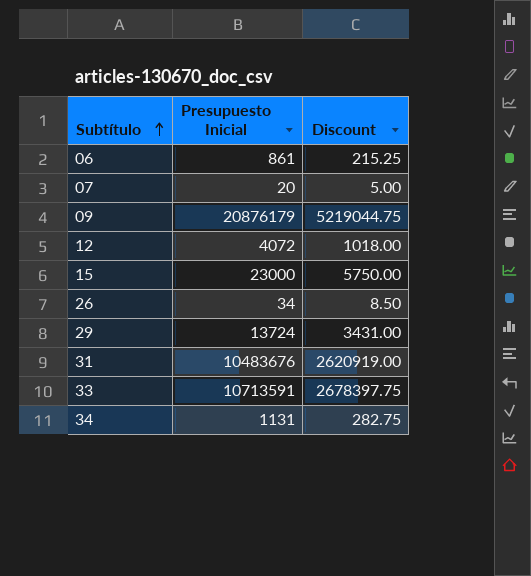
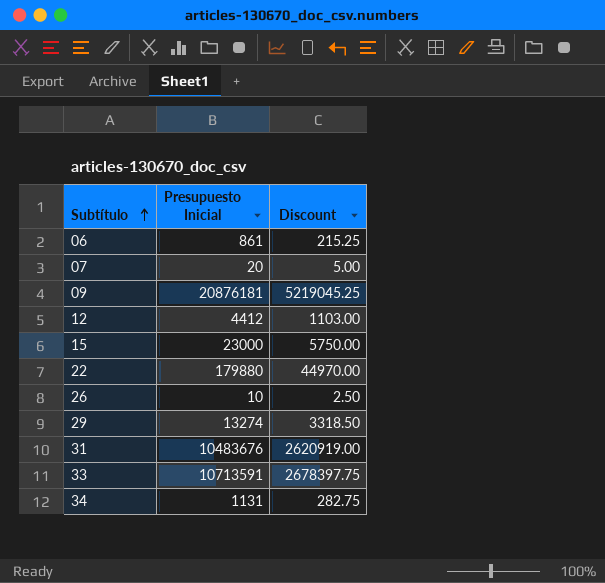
09 | Presupuesto Inicial: 20876179 -> 20876181
09 | Discount: 5219044.75 -> 5219045.25
12 | Presupuesto Inicial: 4072 -> 4412
12 | Discount: 1018.00 -> 1103.00
row 22: none -> 179880 | 44970.00
26 | Presupuesto Inicial: 34 -> 10
26 | Discount: 8.50 -> 2.50
29 | Presupuesto Inicial: 13724 -> 13274
29 | Discount: 3431.00 -> 3318.50

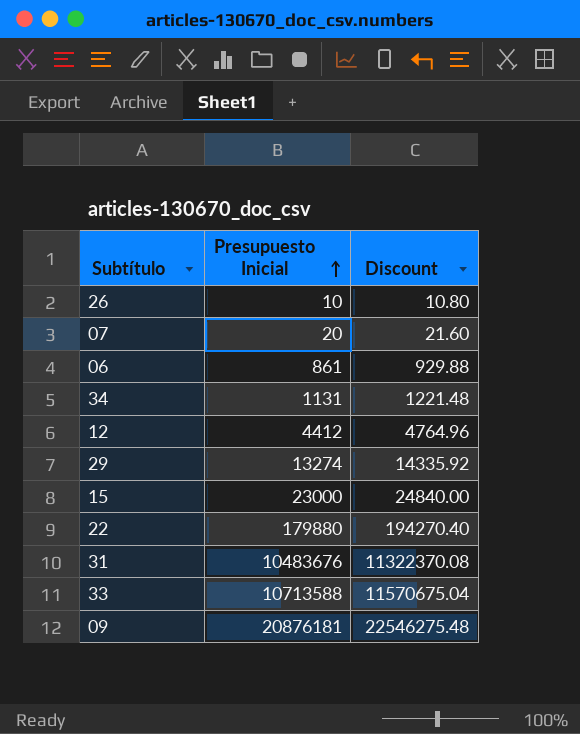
row order: Subtítulo ascending -> Presupuesto Inicial ascending
column Discount | formula: [Presupuesto Inicial] * 0.25 -> [Presupuesto Inicial] * 1.08
33 | Presupuesto Inicial: 10713591 -> 10713588

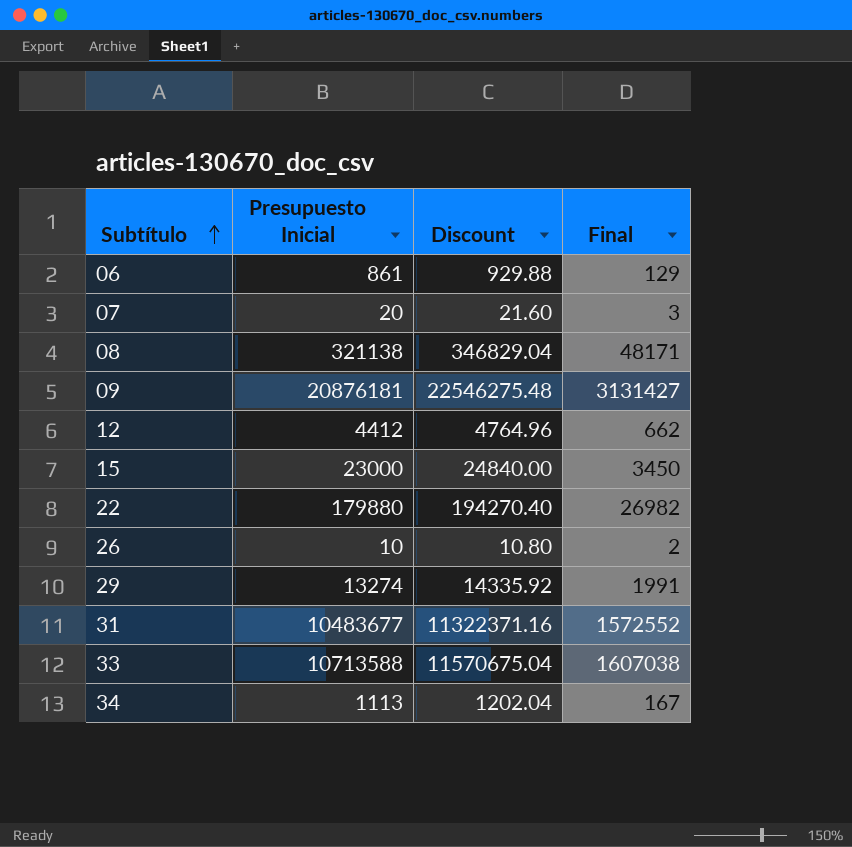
row order: Presupuesto Inicial ascending -> Subtítulo ascending
column Final | formula: none -> [Presupuesto Inicial] * 0.15
row 08: none -> 321138 | 346829.04 | 48171
31 | Presupuesto Inicial: 10483676 -> 10483677
31 | Discount: 11322370.08 -> 11322371.16
34 | Presupuesto Inicial: 1131 -> 1113
34 | Discount: 1221.48 -> 1202.04

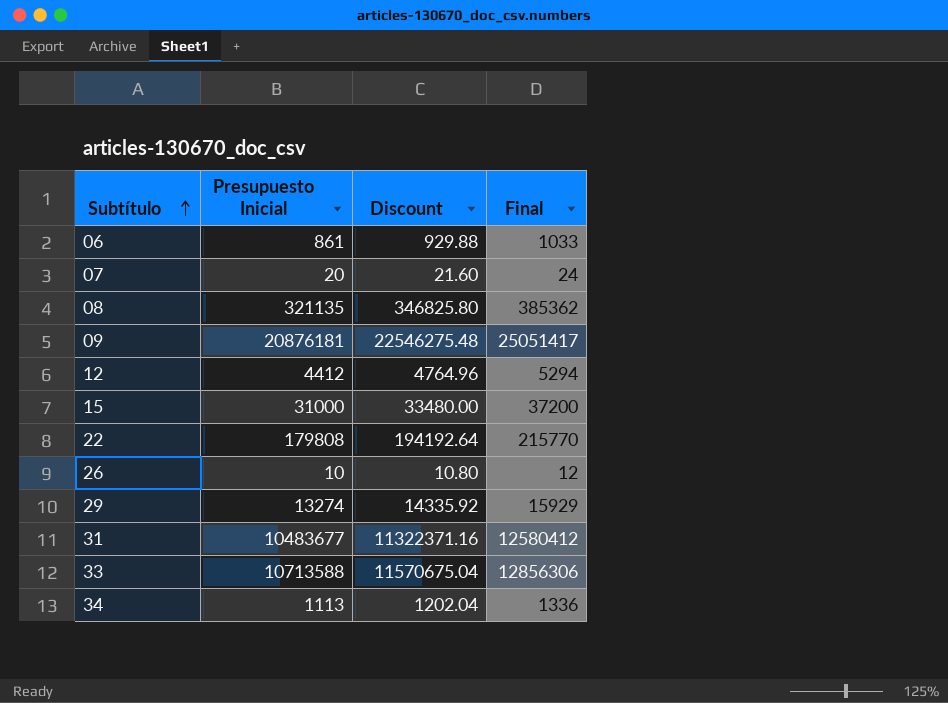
column Final | formula: [Presupuesto Inicial] * 0.15 -> [Presupuesto Inicial] * 1.2
08 | Presupuesto Inicial: 321138 -> 321135
08 | Discount: 346829.04 -> 346825.80
15 | Presupuesto Inicial: 23000 -> 31000
15 | Discount: 24840.00 -> 33480.00
22 | Presupuesto Inicial: 179880 -> 179808
22 | Discount: 194270.40 -> 194192.64

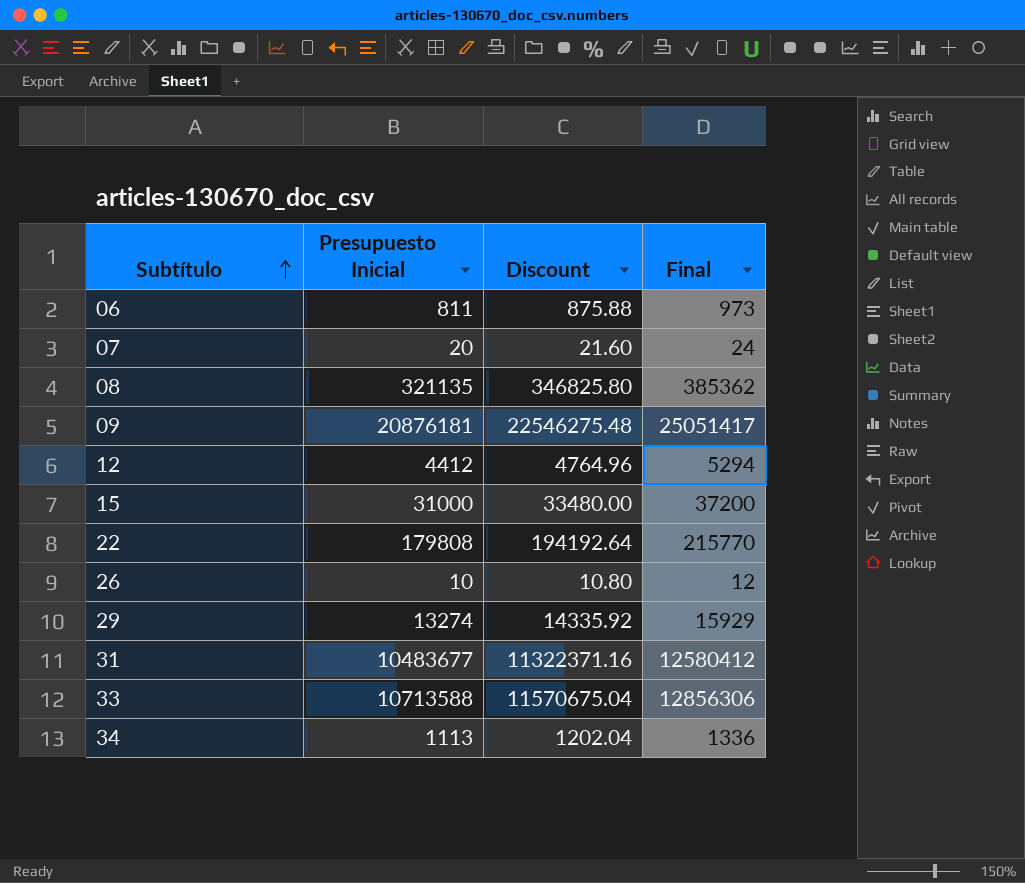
06 | Presupuesto Inicial: 861 -> 811
06 | Discount: 929.88 -> 875.88
06 | Final: 1033 -> 973

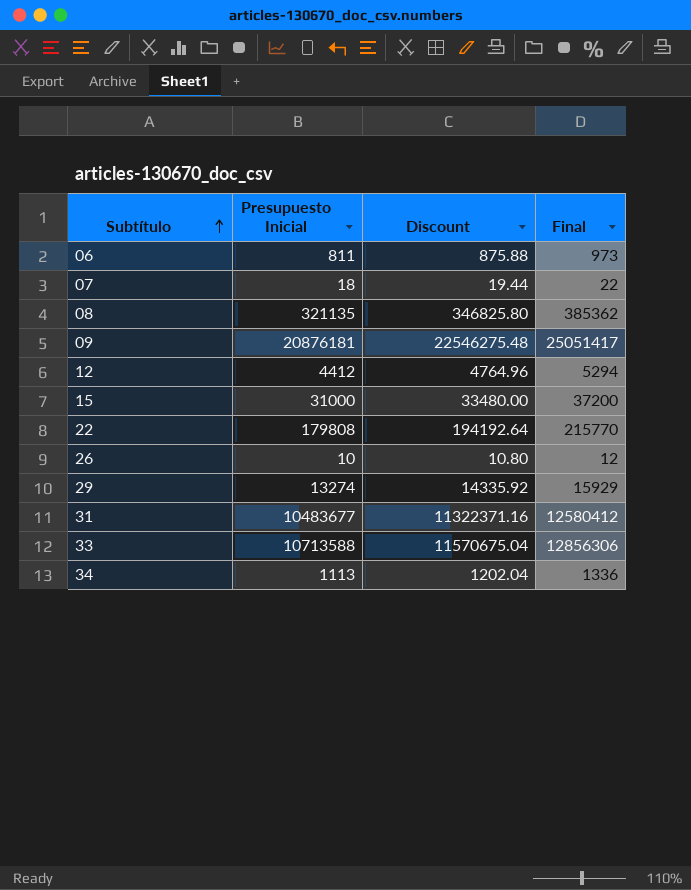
07 | Presupuesto Inicial: 20 -> 18
07 | Discount: 21.60 -> 19.44
07 | Final: 24 -> 22

